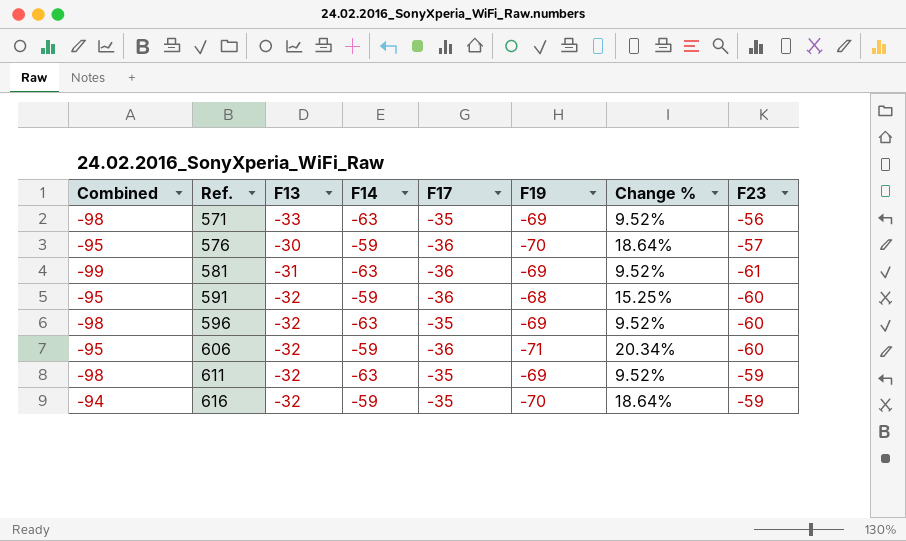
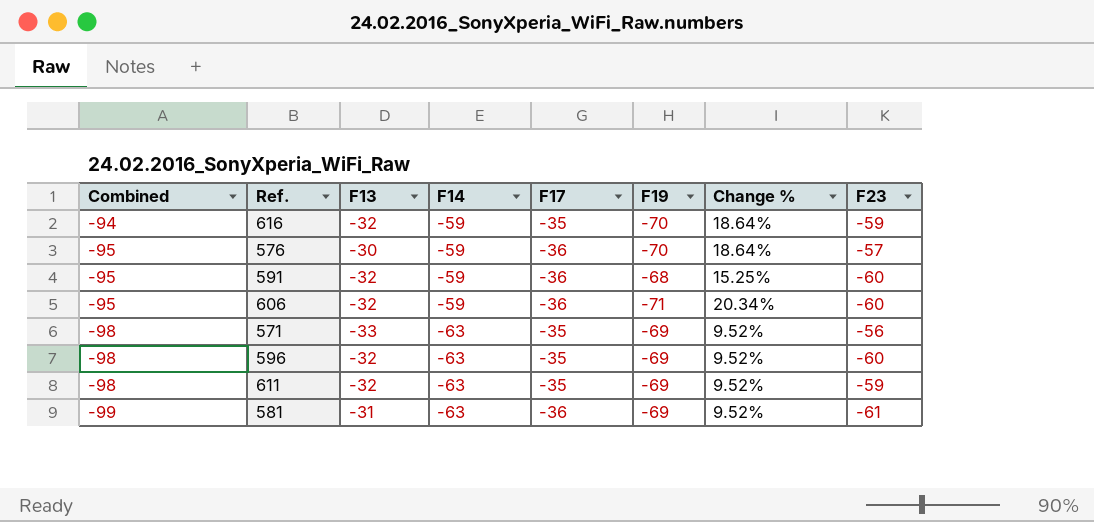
row order: Ref. ascending -> Combined descending

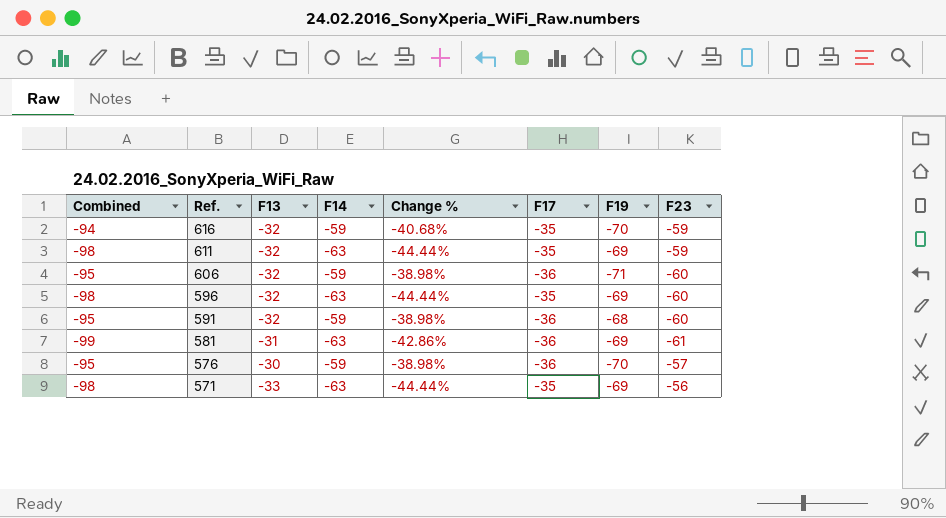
row order: Combined descending -> Ref. descending
column Change % | formula: ([F19] - [F14]) / [F14] -> ([F17] - [F14]) / [F14]
column Change % | position: 7 -> 5

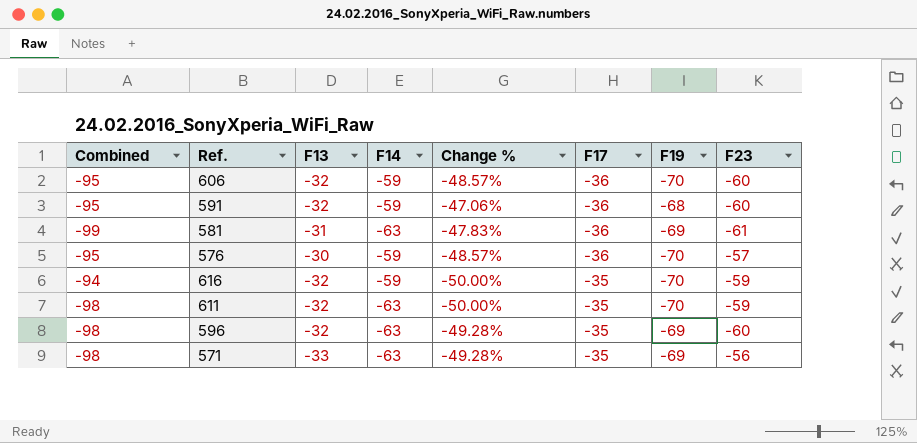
row order: Ref. descending -> F17 ascending
column Change % | formula: ([F17] - [F14]) / [F14] -> ([F17] - [F19]) / [F19]
606 | F19: -71 -> -70
611 | F19: -69 -> -70

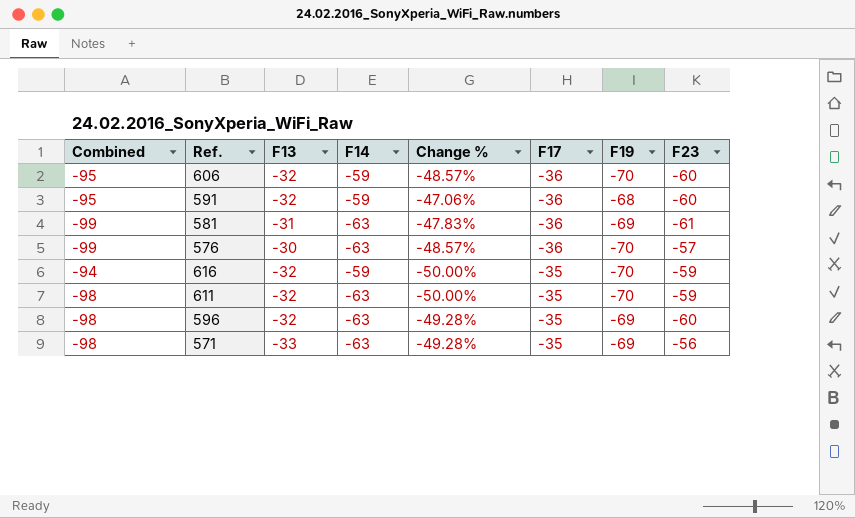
576 | Combined: -95 -> -99
576 | F14: -59 -> -63

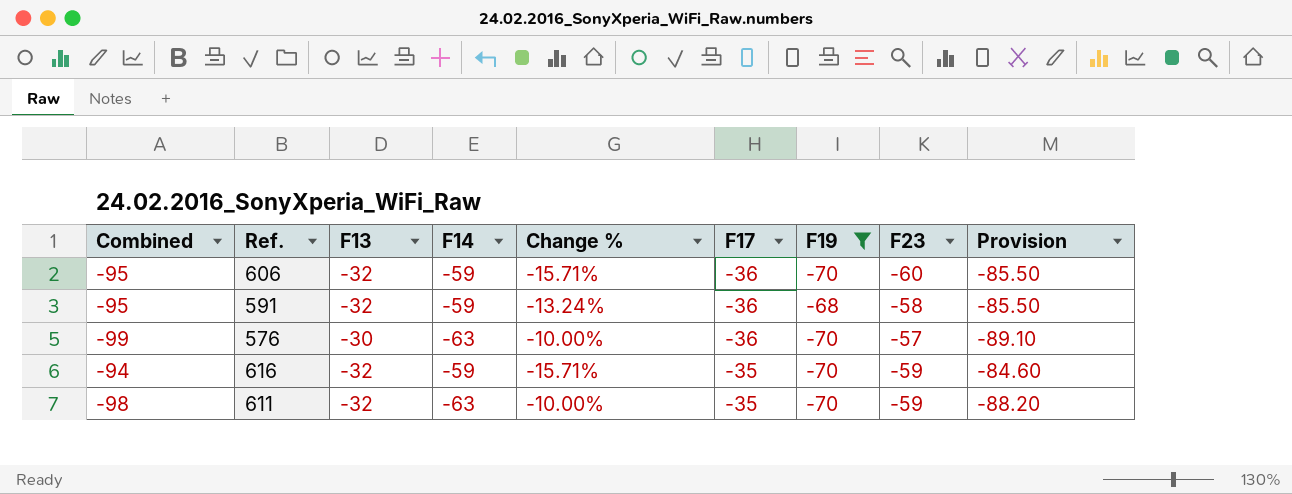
filter: none -> F19 != -69
column Change % | formula: ([F17] - [F19]) / [F19] -> ([F14] - [F19]) / [F19]
column Provision | formula: none -> [Combined] * 0.9
591 | F23: -60 -> -58

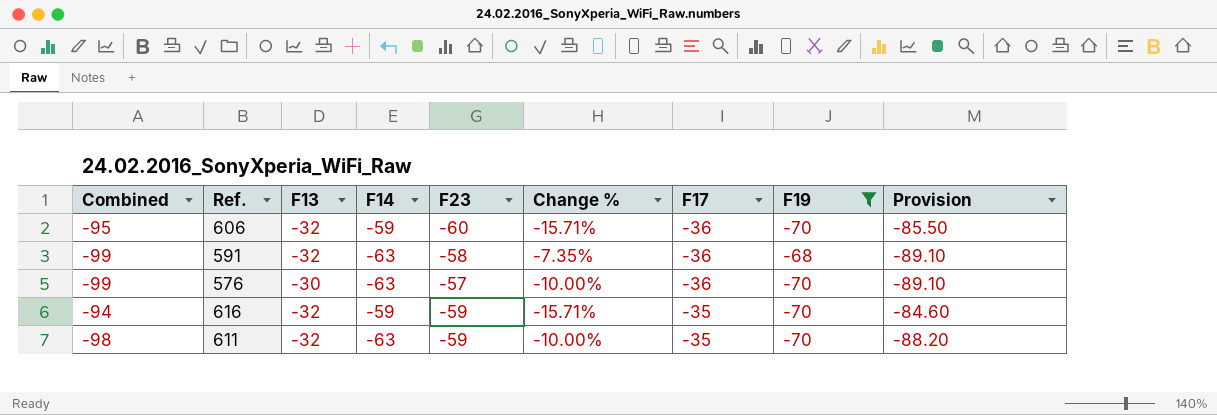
column F23 | position: 8 -> 5
591 | Combined: -95 -> -99
591 | F14: -59 -> -63
591 | Change %: -13.24% -> -7.35%
591 | Provision: -85.50 -> -89.10

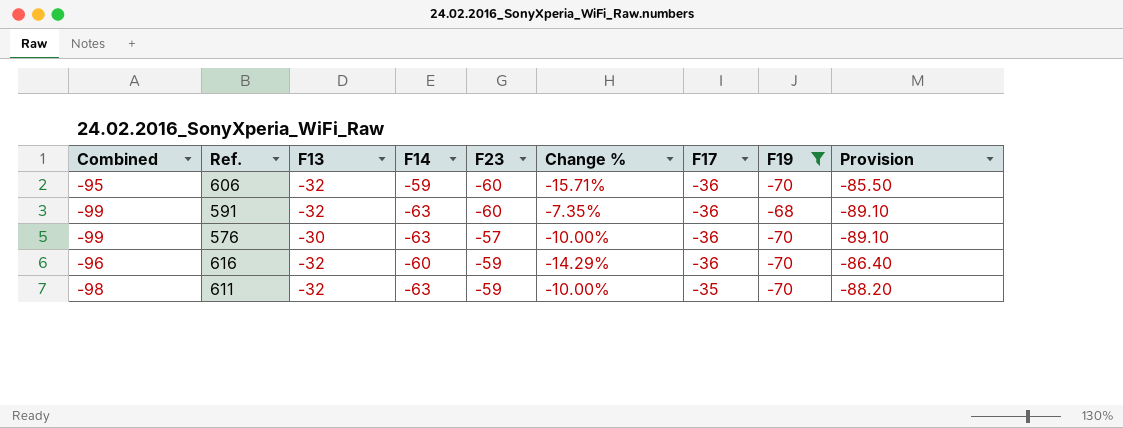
591 | F23: -58 -> -60
616 | Combined: -94 -> -96
616 | F14: -59 -> -60
616 | Change %: -15.71% -> -14.29%
616 | F17: -35 -> -36
616 | Provision: -84.60 -> -86.40

